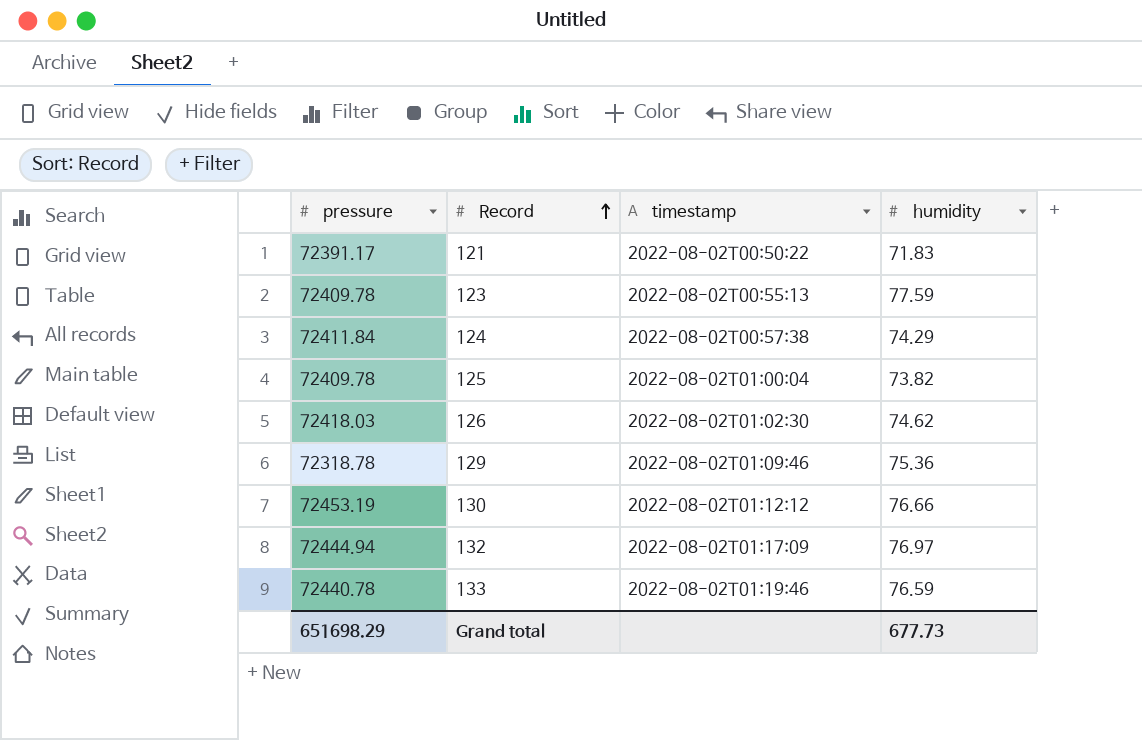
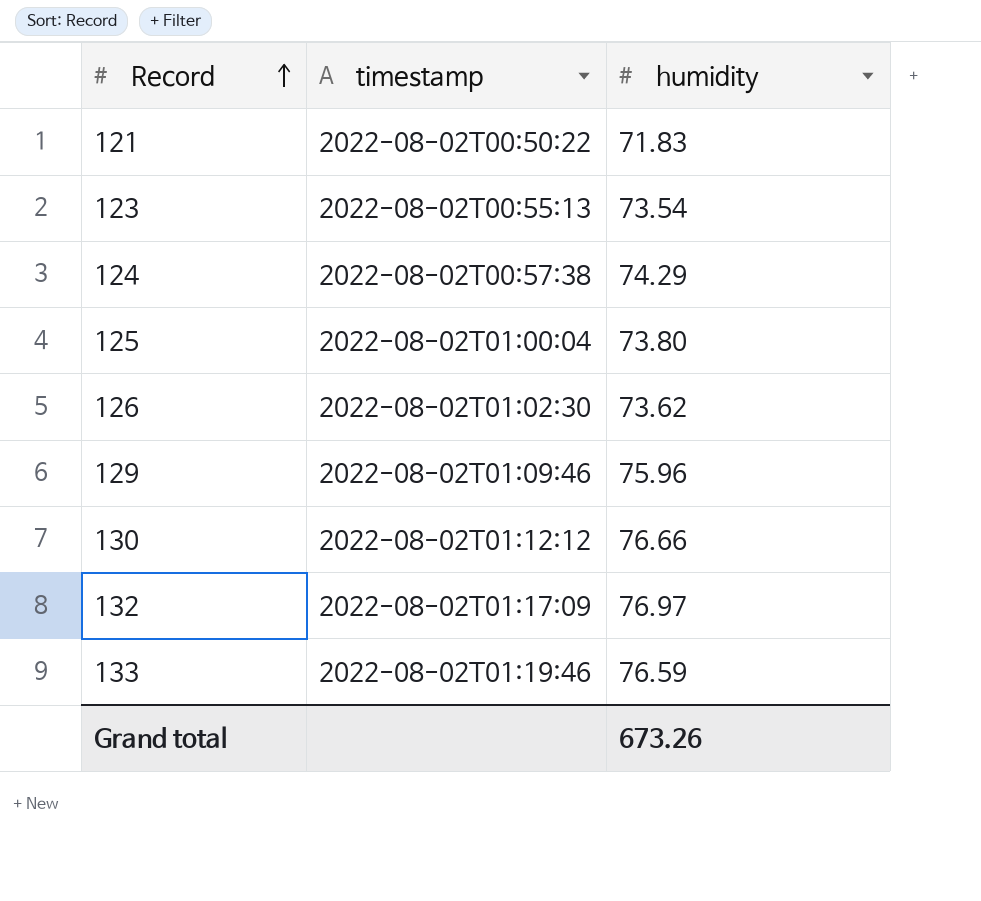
column pressure | position: 1 -> none
123 | humidity: 77.59 -> 73.54
125 | humidity: 73.82 -> 73.80
126 | humidity: 74.62 -> 73.62
129 | humidity: 75.36 -> 75.96
Grand total | humidity: 677.73 -> 673.26

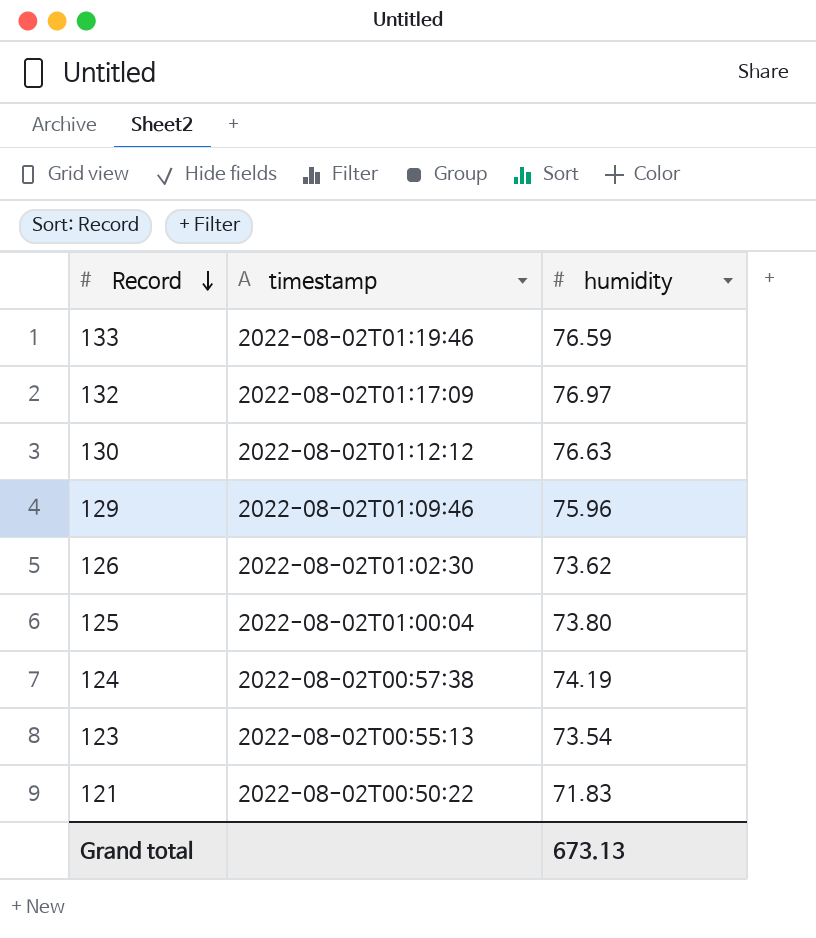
row order: Record ascending -> Record descending
130 | humidity: 76.66 -> 76.63
124 | humidity: 74.29 -> 74.19
Grand total | humidity: 673.26 -> 673.13

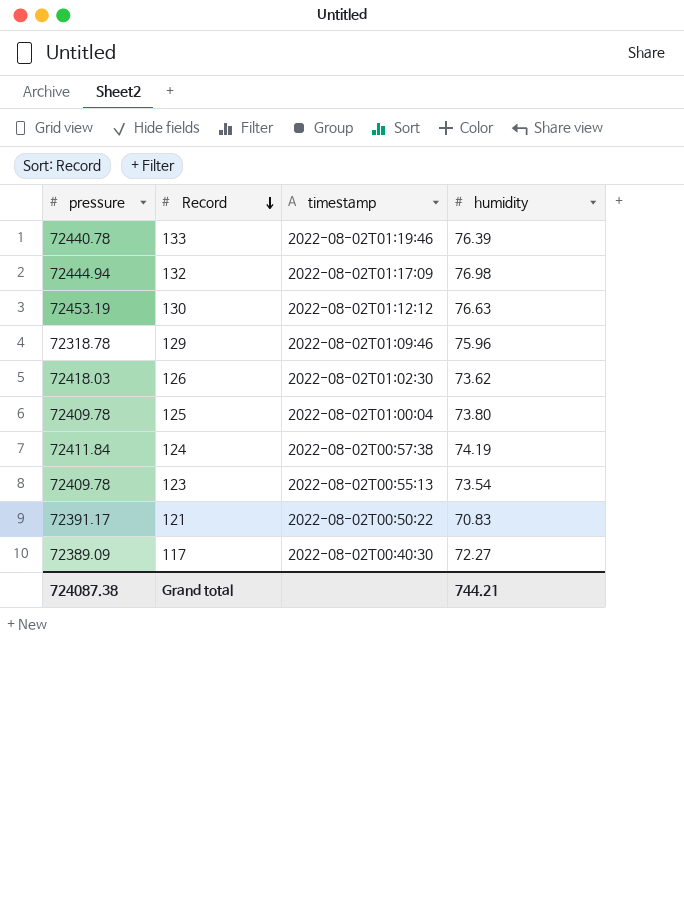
column pressure | position: none -> 1
133 | humidity: 76.59 -> 76.39
132 | humidity: 76.97 -> 76.98
121 | humidity: 71.83 -> 70.83
row 117: none -> 72389.09 | 2022-08-02T00:40:30 | 72.27
Grand total | humidity: 673.13 -> 744.21

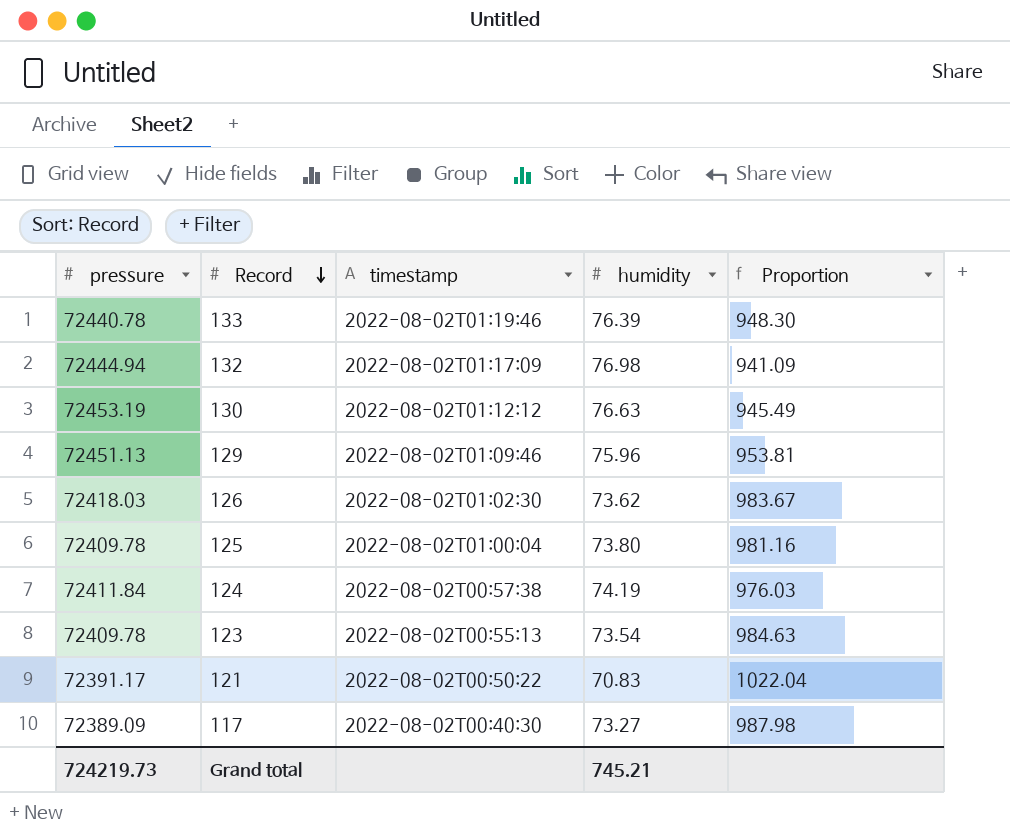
column Proportion | formula: none -> [pressure] / [humidity]
129 | pressure: 72318.78 -> 72451.13
117 | humidity: 72.27 -> 73.27
Grand total | pressure: 724087.38 -> 724219.73
Grand total | humidity: 744.21 -> 745.21

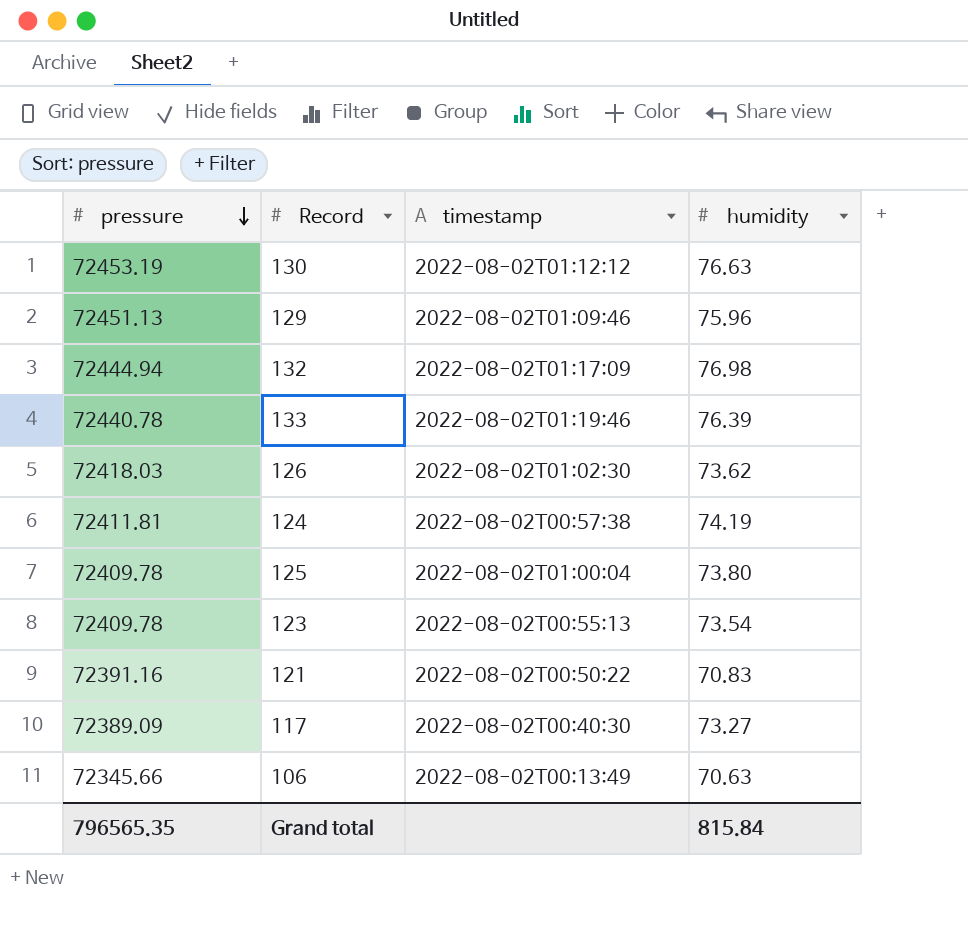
row order: Record descending -> pressure descending
column Proportion | formula: [pressure] / [humidity] -> none
124 | pressure: 72411.84 -> 72411.81
121 | pressure: 72391.17 -> 72391.16
row 106: none -> 72345.66 | 2022-08-02T00:13:49 | 70.63
Grand total | pressure: 724219.73 -> 796565.35
Grand total | humidity: 745.21 -> 815.84

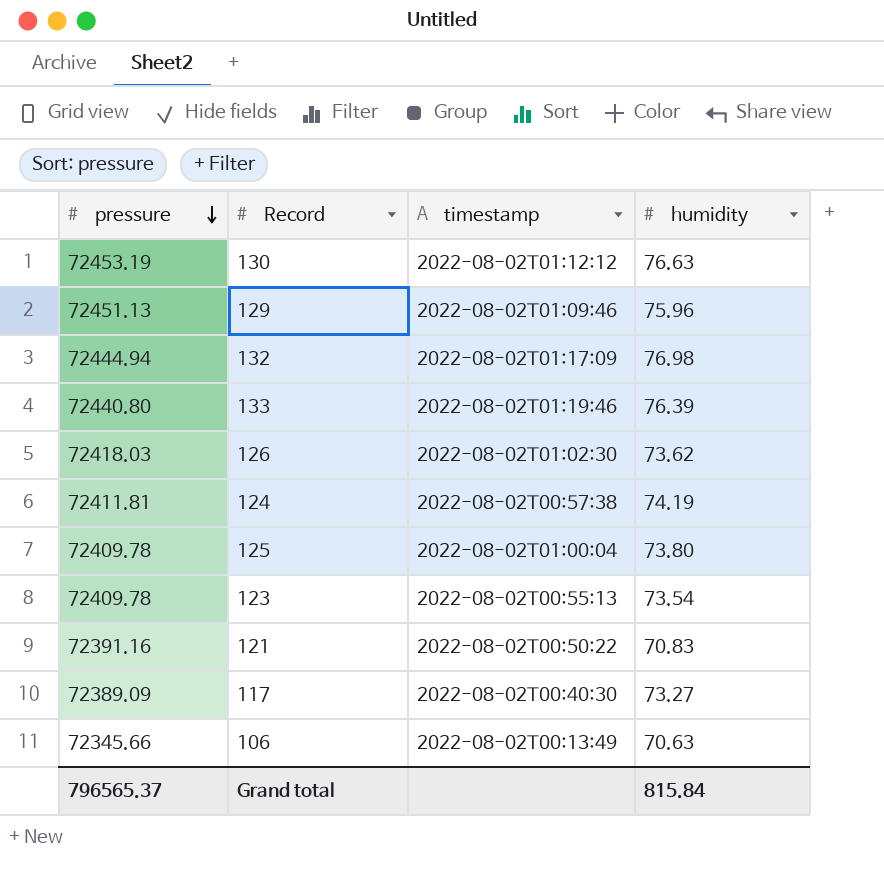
133 | pressure: 72440.78 -> 72440.80
Grand total | pressure: 796565.35 -> 796565.37

